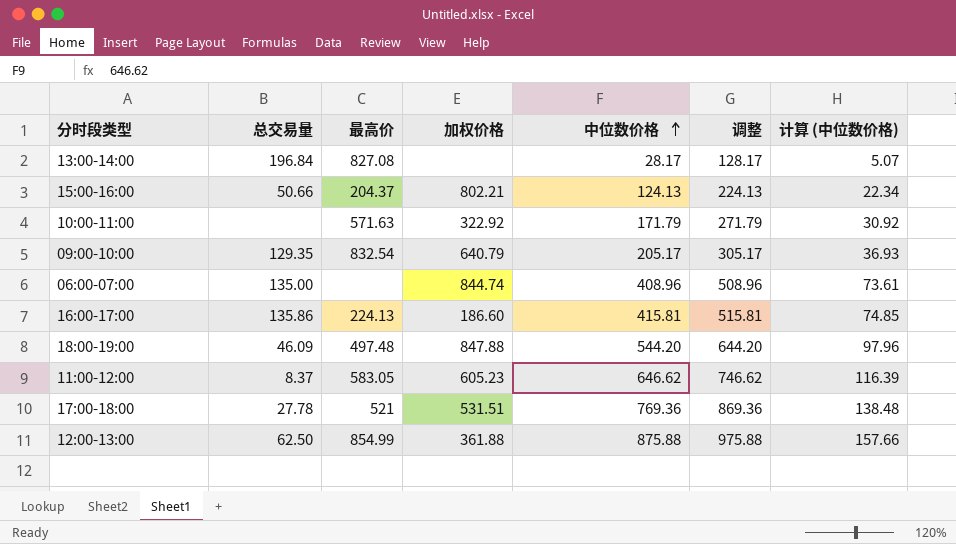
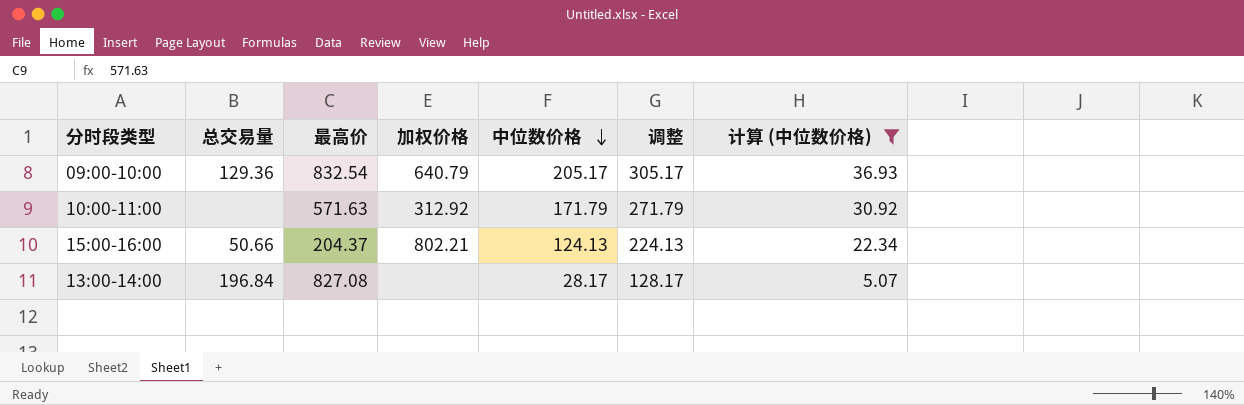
filter: none -> 计算 (中位数价格) <= 36.93
row order: 中位数价格 ascending -> 中位数价格 descending
09:00-10:00 | 总交易量: 129.35 -> 129.36
10:00-11:00 | 加权价格: 322.92 -> 312.92

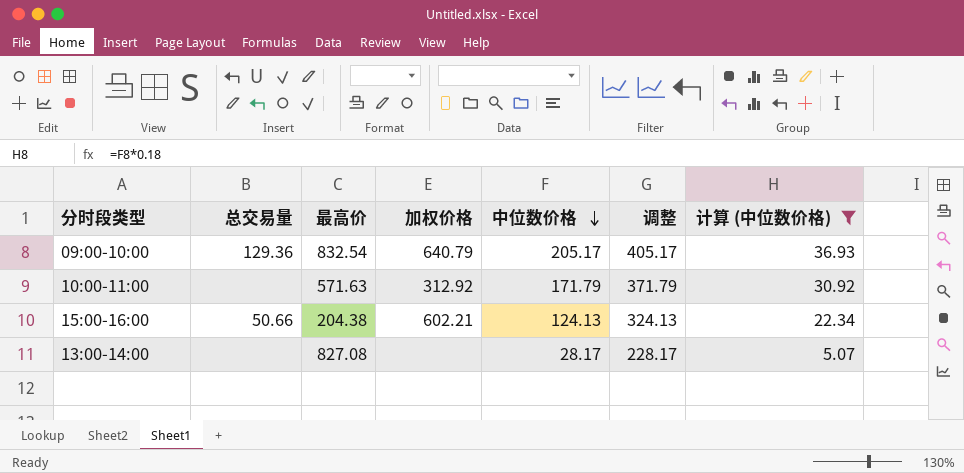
column 调整 | formula: [中位数价格] + 100 -> [中位数价格] + 200
15:00-16:00 | 最高价: 204.37 -> 204.38
15:00-16:00 | 加权价格: 802.21 -> 602.21
13:00-14:00 | 总交易量: 196.84 -> none

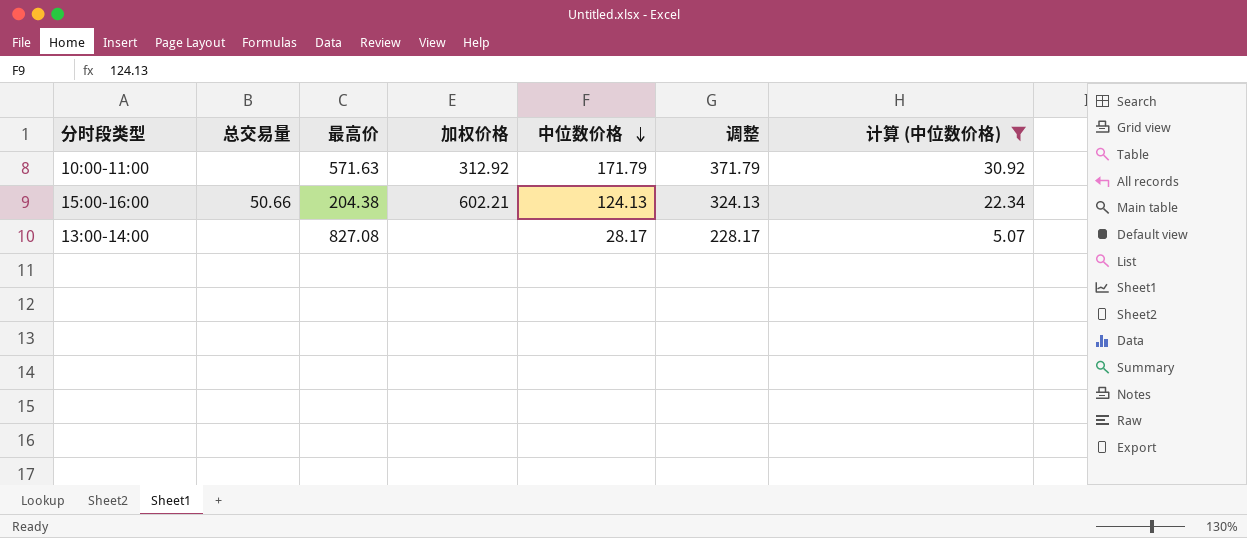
row 09:00-10:00: 129.36 | 832.54 | 640.79 | 205.17 | 405.17 | 36.93 -> none

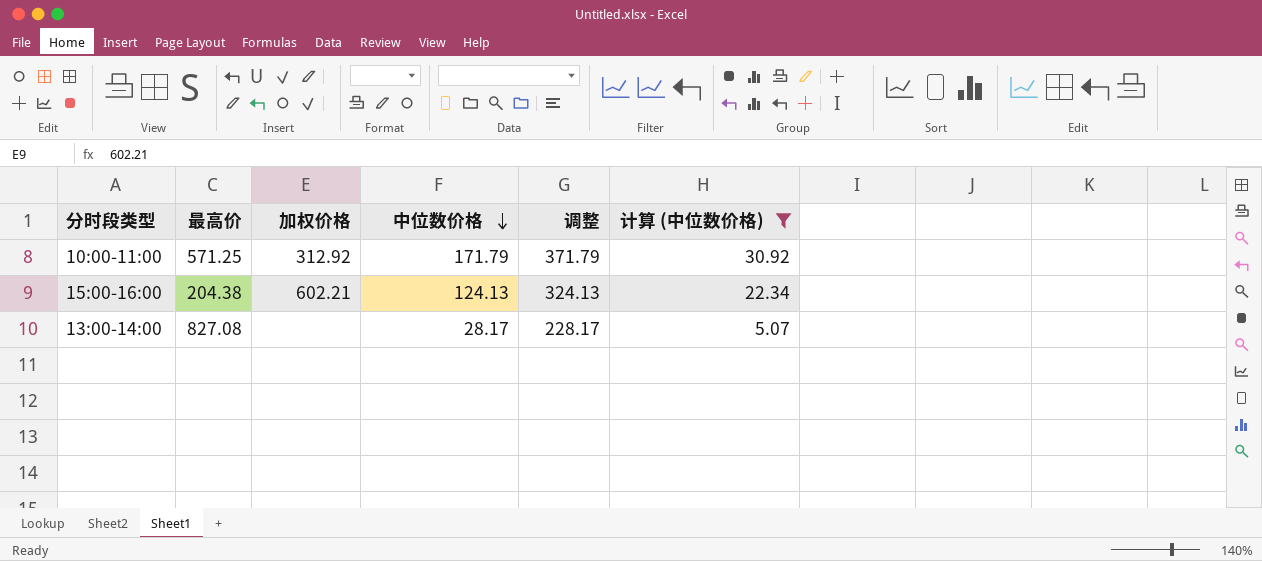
column 总交易量 | position: 2 -> none
10:00-11:00 | 最高价: 571.63 -> 571.25

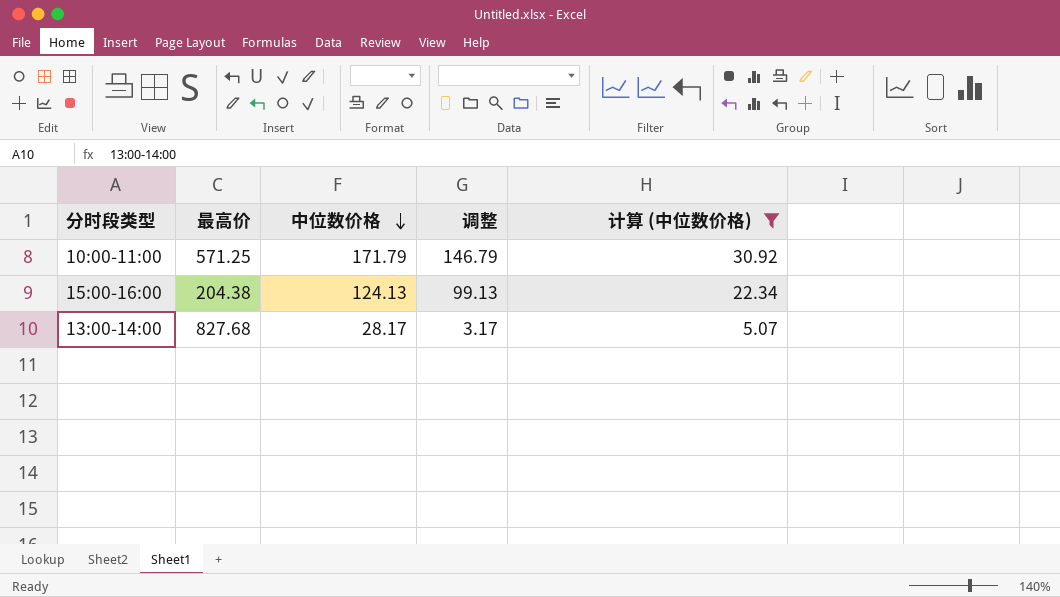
column 加权价格 | position: 3 -> none
column 调整 | formula: [中位数价格] + 200 -> [中位数价格] - 25
13:00-14:00 | 最高价: 827.08 -> 827.68

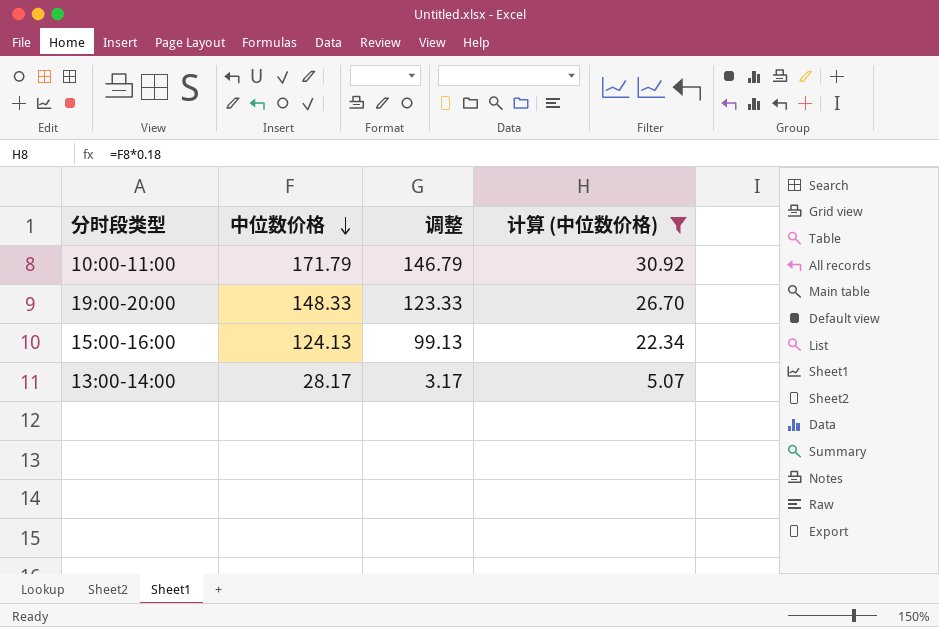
column 最高价 | position: 2 -> none
row 19:00-20:00: none -> 148.33 | 123.33 | 26.70

